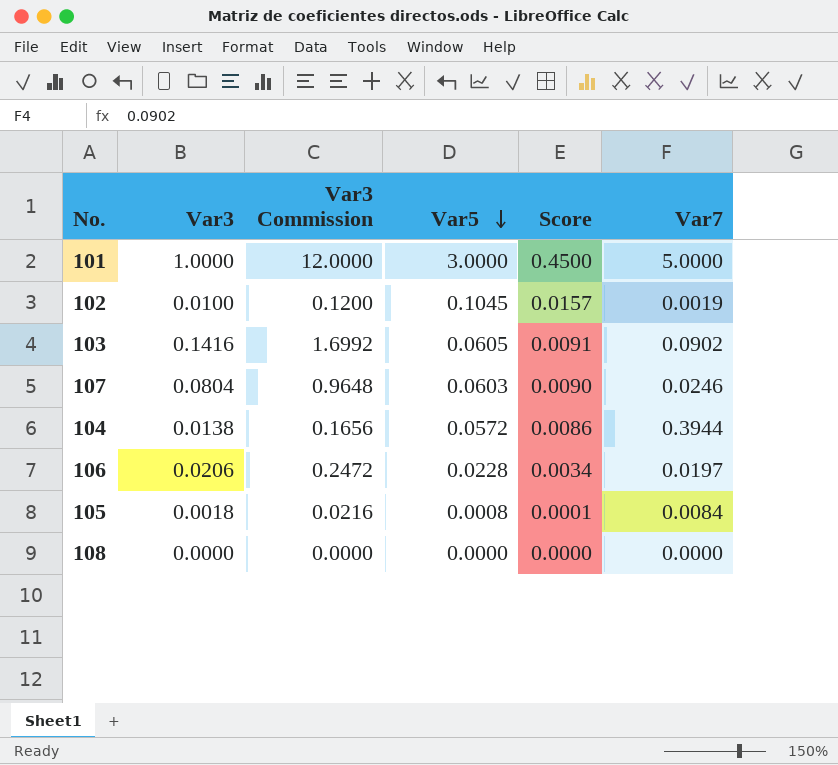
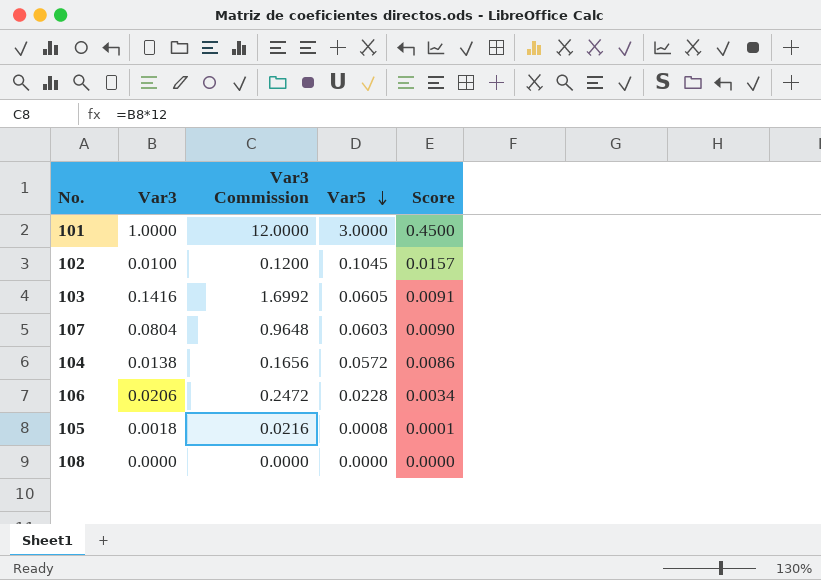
column Var7 | position: 6 -> none

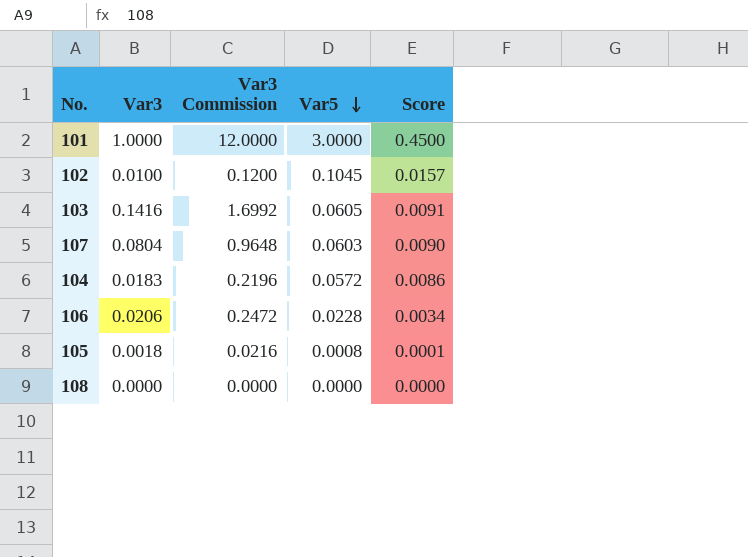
104 | Var3: 0.0138 -> 0.0183
104 | Var3 Commission: 0.1656 -> 0.2196

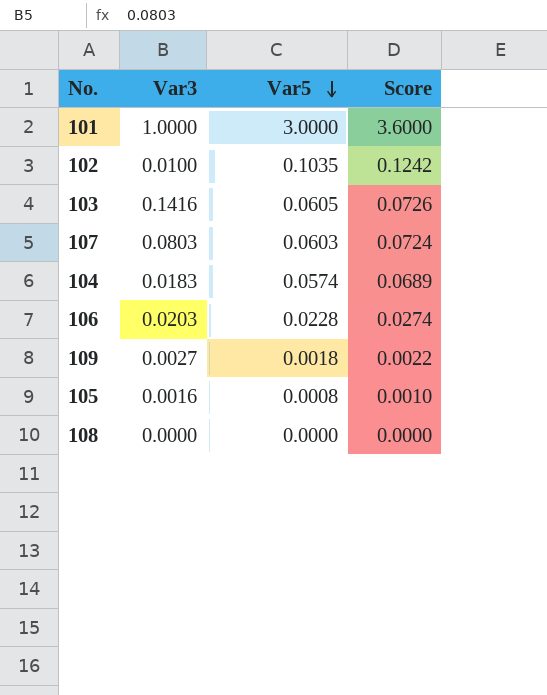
column Var3 Commission | formula: [Var3] * 12 -> none
column Score | formula: [Var5] * 0.15 -> [Var5] * 1.2
102 | Var5: 0.1045 -> 0.1035
107 | Var3: 0.0804 -> 0.0803
104 | Var5: 0.0572 -> 0.0574
106 | Var3: 0.0206 -> 0.0203
row 109: none -> 0.0027 | 0.0018 | 0.0022
105 | Var3: 0.0018 -> 0.0016

